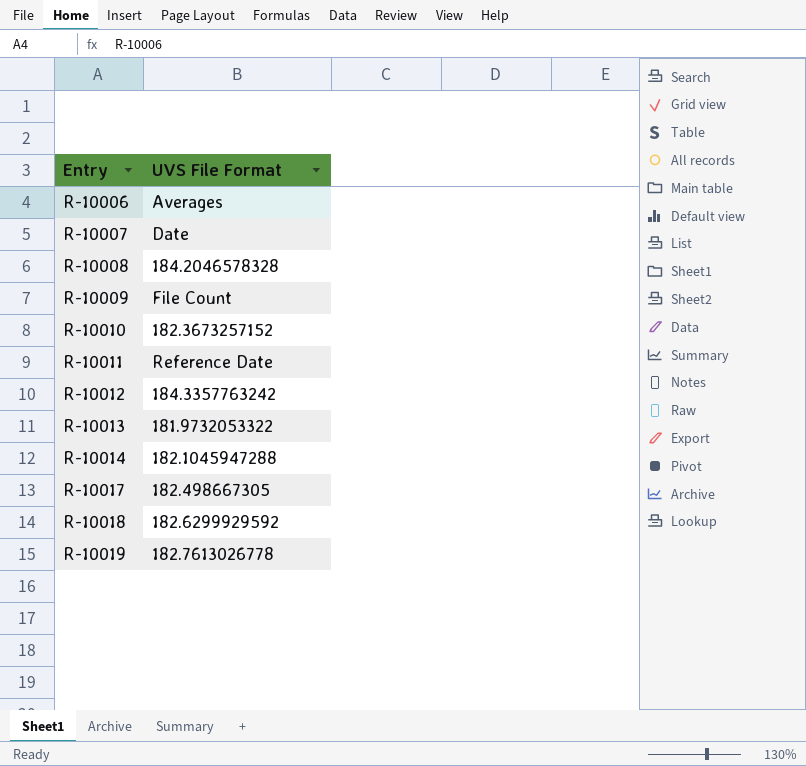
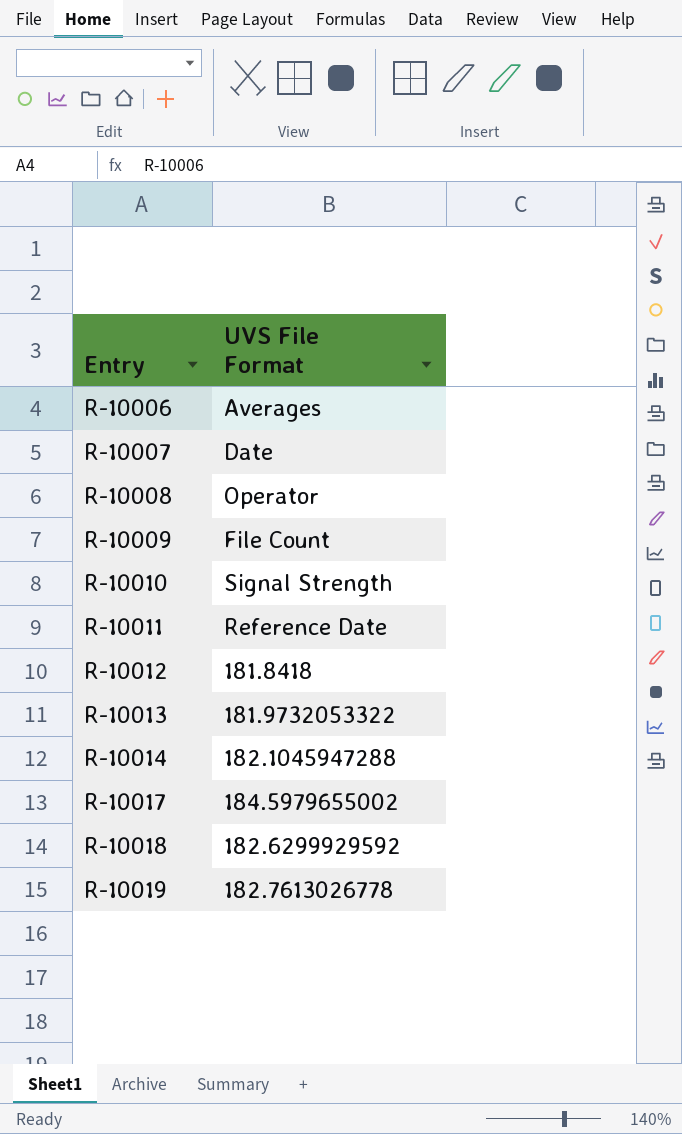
R-10008 | UVS File Format: 184.2046578328 -> Operator
R-10010 | UVS File Format: 182.3673257152 -> Signal Strength
R-10012 | UVS File Format: 184.3357763242 -> 181.8418
R-10017 | UVS File Format: 182.498667305 -> 184.5979655002

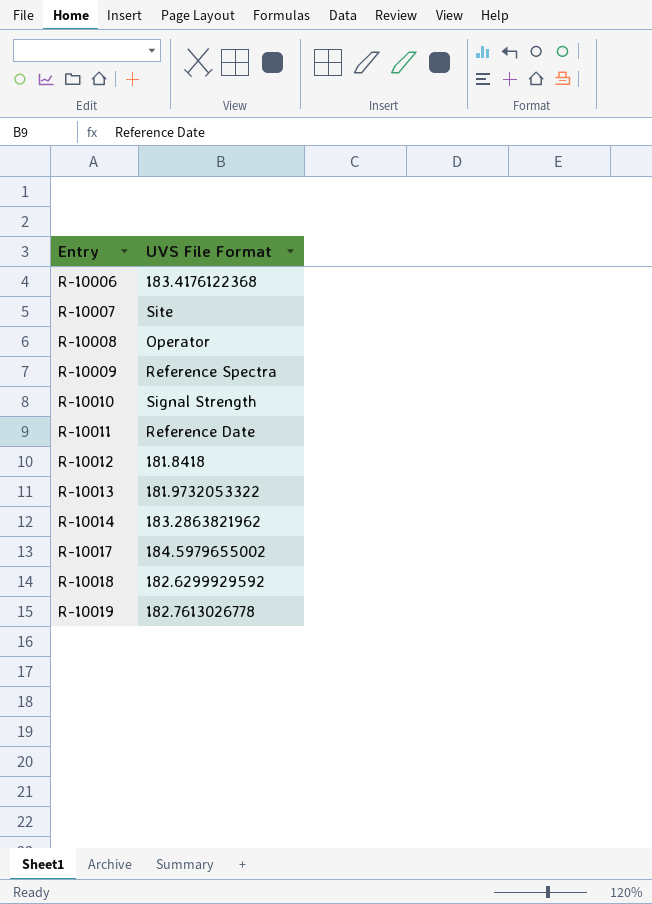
R-10006 | UVS File Format: Averages -> 183.4176122368
R-10007 | UVS File Format: Date -> Site
R-10009 | UVS File Format: File Count -> Reference Spectra
R-10014 | UVS File Format: 182.1045947288 -> 183.2863821962

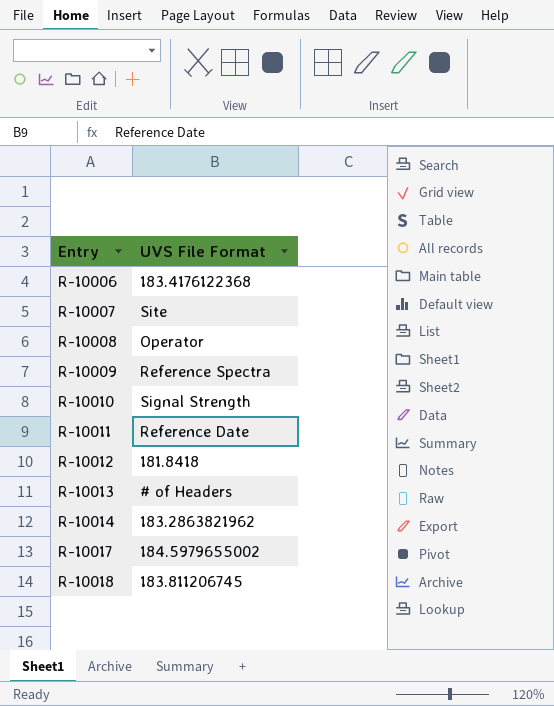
row R-10019: 182.7613026778 -> none
R-10013 | UVS File Format: 181.9732053322 -> # of Headers
R-10018 | UVS File Format: 182.6299929592 -> 183.811206745

